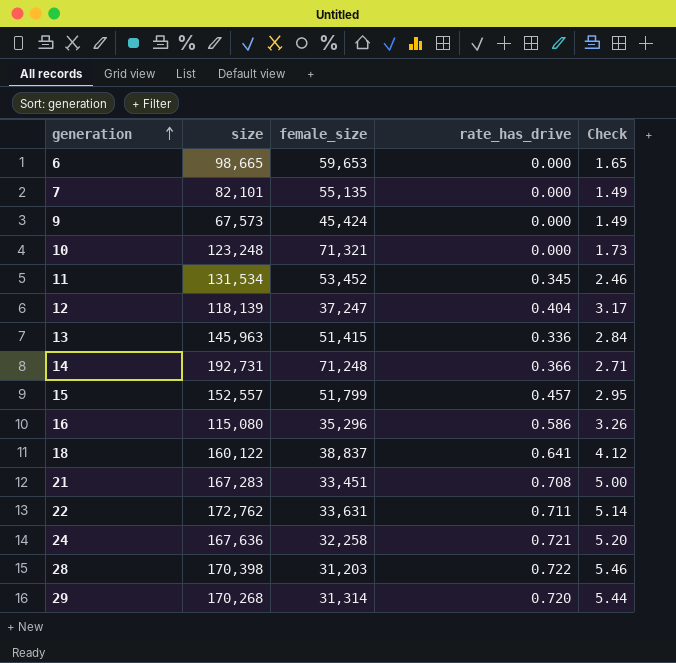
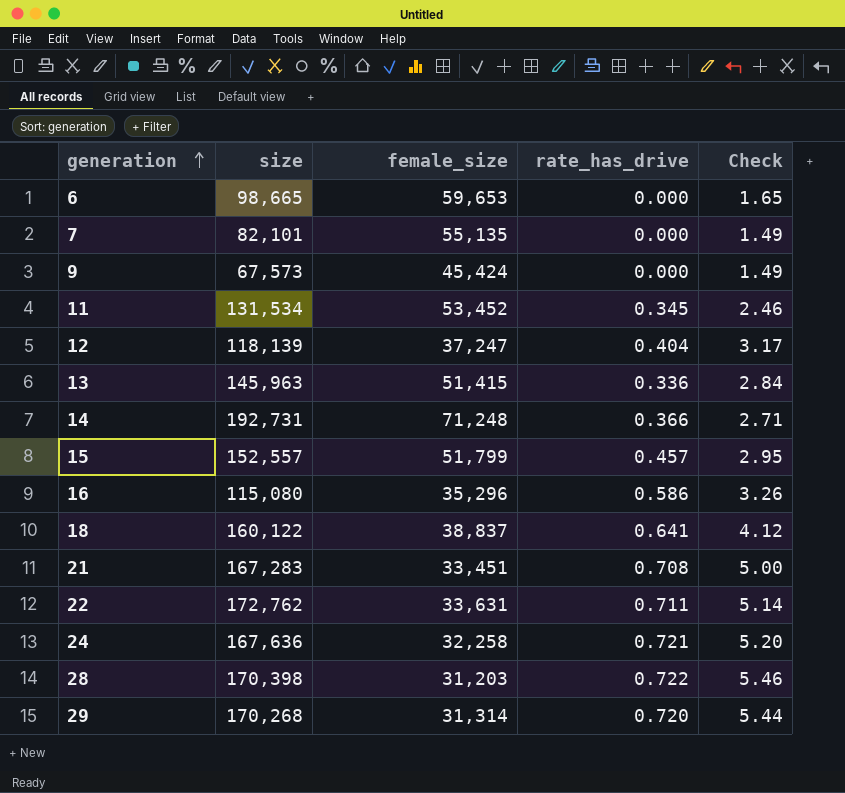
row 10: 123,248 | 71,321 | 0.000 | 1.73 -> none

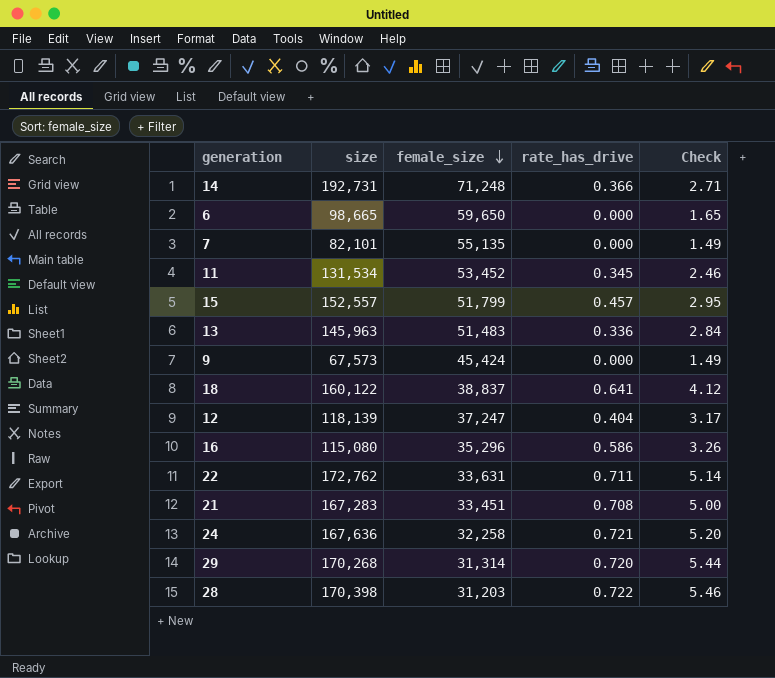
row order: generation ascending -> female_size descending
6 | female_size: 59,653 -> 59,650
13 | female_size: 51,415 -> 51,483

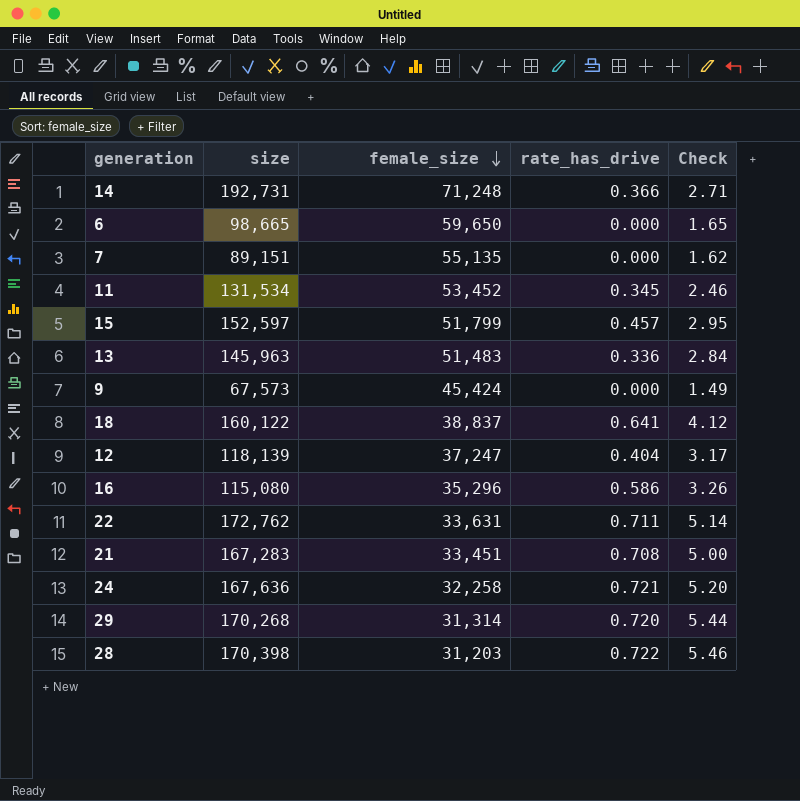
7 | size: 82,101 -> 89,151
7 | Check: 1.49 -> 1.62
15 | size: 152,557 -> 152,597

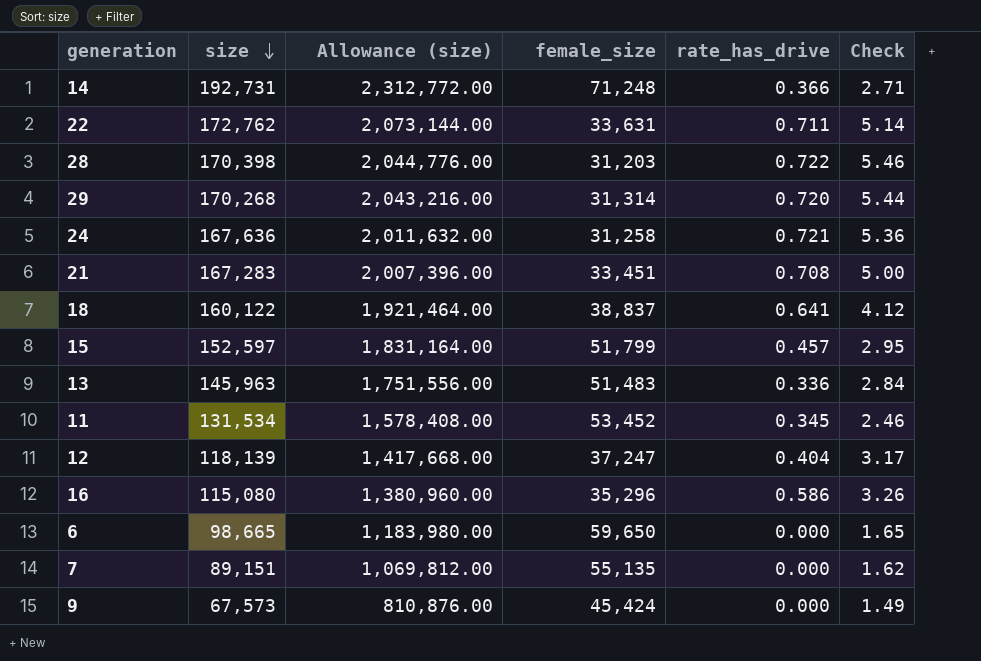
row order: female_size descending -> size descending
column Allowance (size) | formula: none -> [size] * 12
24 | female_size: 32,258 -> 31,258
24 | Check: 5.20 -> 5.36

